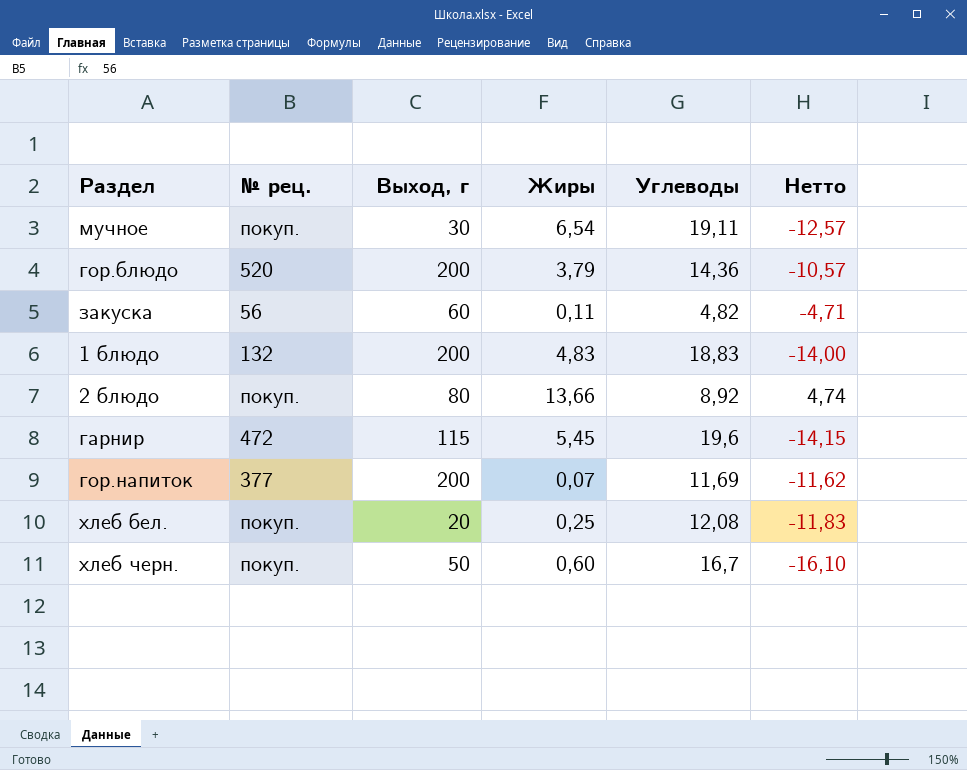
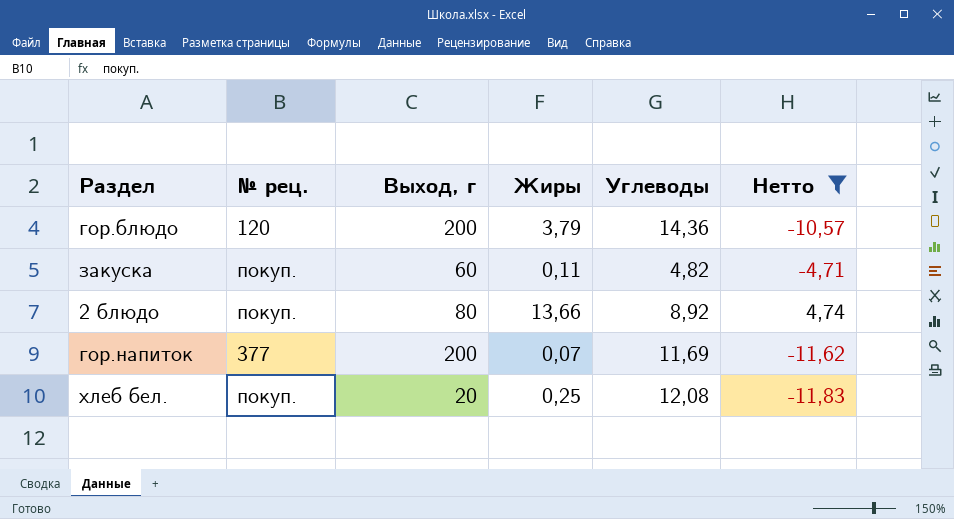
filter: none -> Нетто >= -11,83
гор.блюдо | № рец.: 520 -> 120
закуска | № рец.: 56 -> покуп.

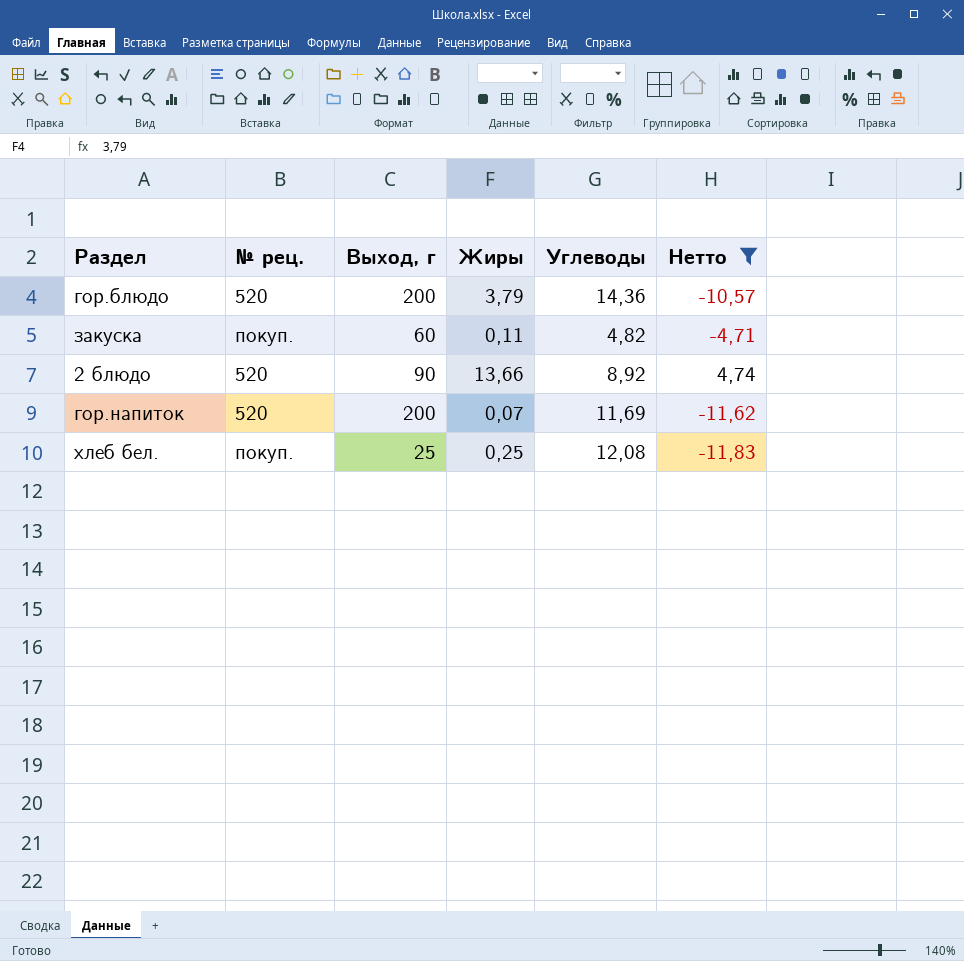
гор.блюдо | № рец.: 120 -> 520
2 блюдо | № рец.: покуп. -> 520
2 блюдо | Выход, г: 80 -> 90
гор.напиток | № рец.: 377 -> 520
хлеб бел. | Выход, г: 20 -> 25

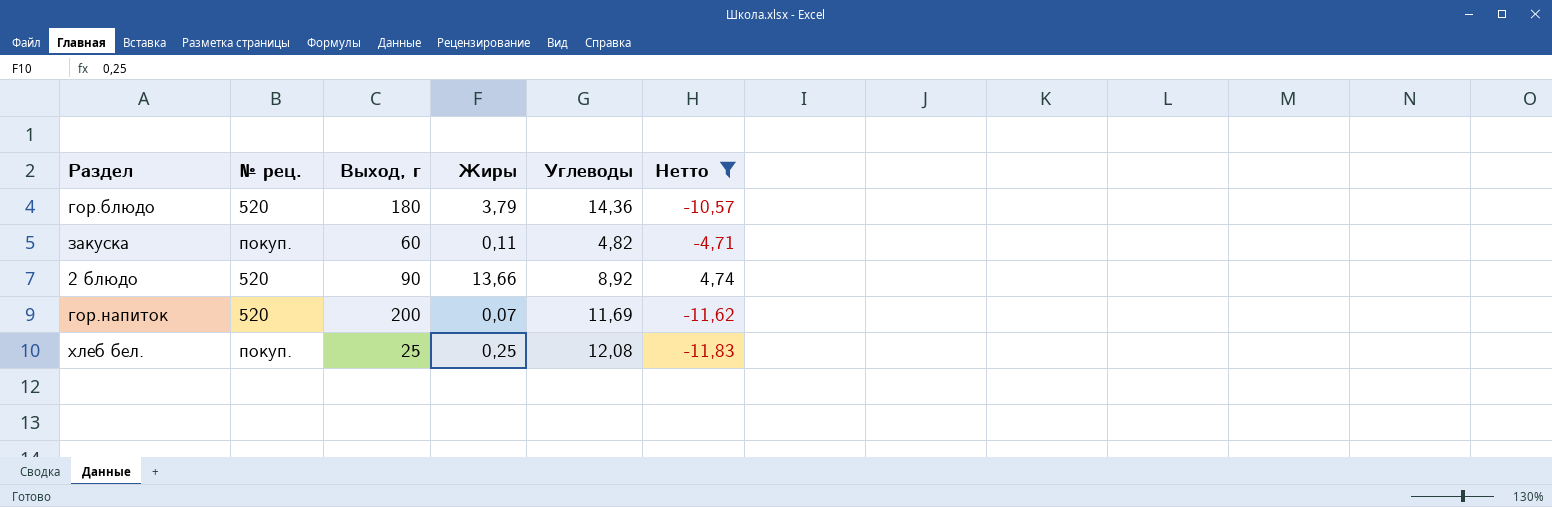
гор.блюдо | Выход, г: 200 -> 180

